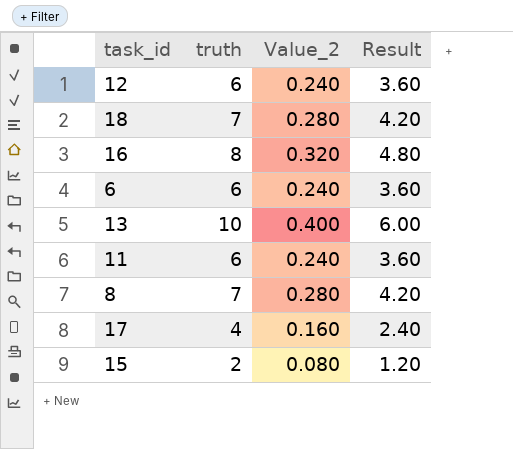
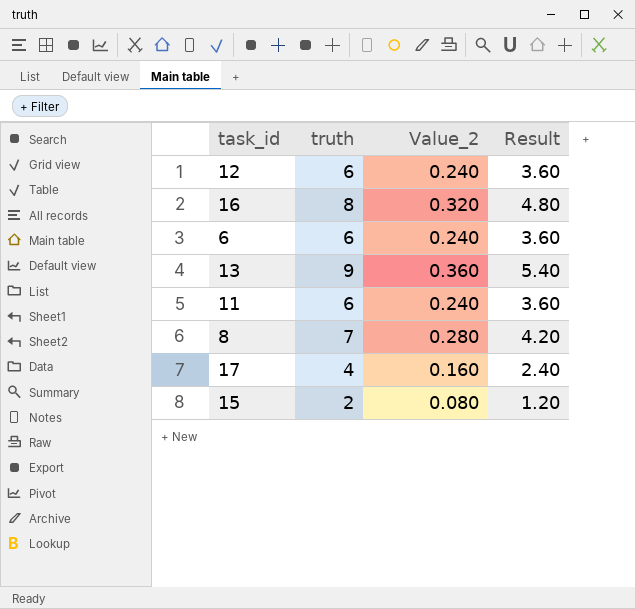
row 18: 7 | 0.280 | 4.20 -> none
13 | truth: 10 -> 9
13 | Value_2: 0.400 -> 0.360
13 | Result: 6.00 -> 5.40

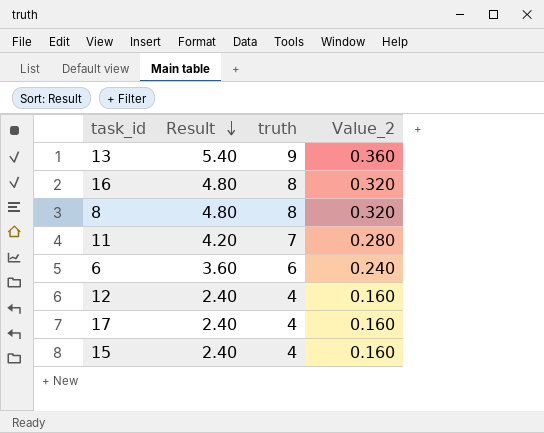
row order: none -> Result descending
column Result | position: 4 -> 2
8 | Result: 4.20 -> 4.80
8 | truth: 7 -> 8
8 | Value_2: 0.280 -> 0.320
11 | Result: 3.60 -> 4.20
11 | truth: 6 -> 7
11 | Value_2: 0.240 -> 0.280
12 | Result: 3.60 -> 2.40
12 | truth: 6 -> 4
12 | Value_2: 0.240 -> 0.160
15 | Result: 1.20 -> 2.40
15 | truth: 2 -> 4
15 | Value_2: 0.080 -> 0.160

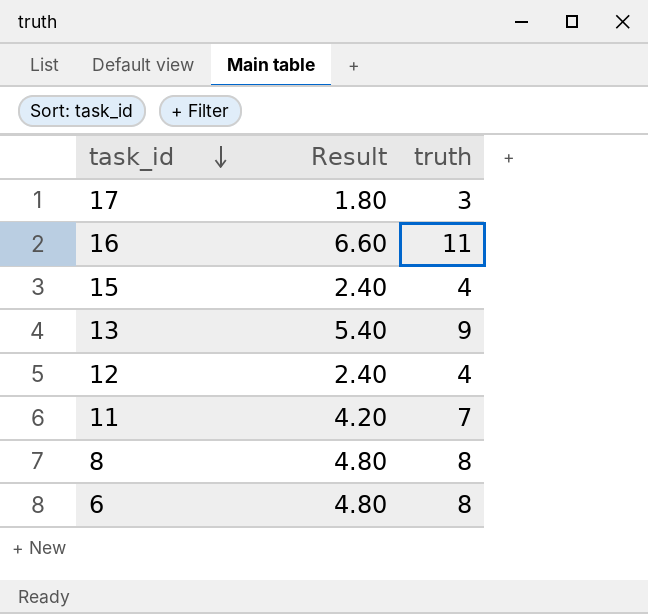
row order: Result descending -> task_id descending
column Value_2 | formula: [truth] * 0.04 -> none
17 | Result: 2.40 -> 1.80
17 | truth: 4 -> 3
16 | Result: 4.80 -> 6.60
16 | truth: 8 -> 11
6 | Result: 3.60 -> 4.80
6 | truth: 6 -> 8

